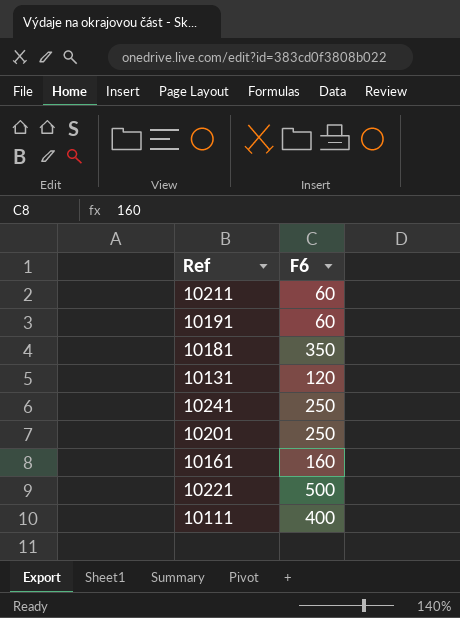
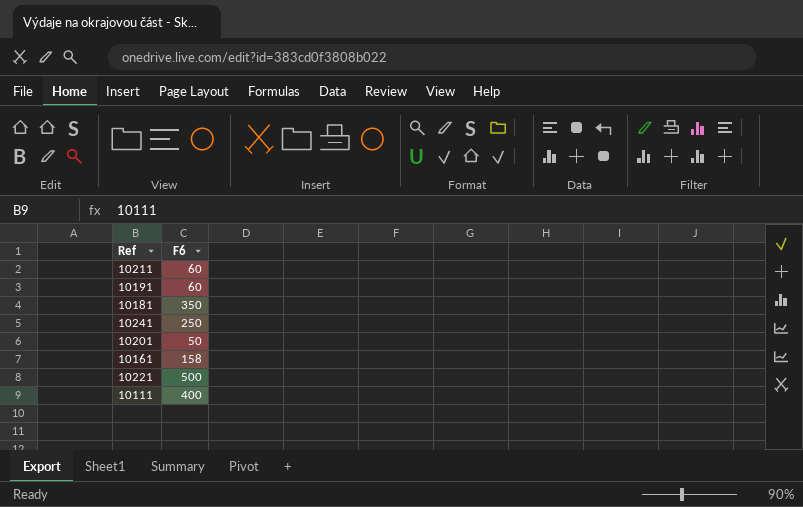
row 10131: 120 -> none
10201 | F6: 250 -> 50
10161 | F6: 160 -> 158

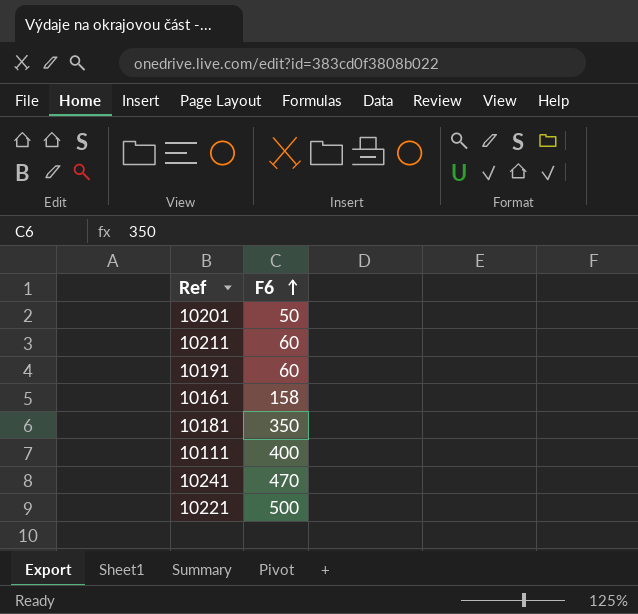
row order: none -> F6 ascending
10241 | F6: 250 -> 470

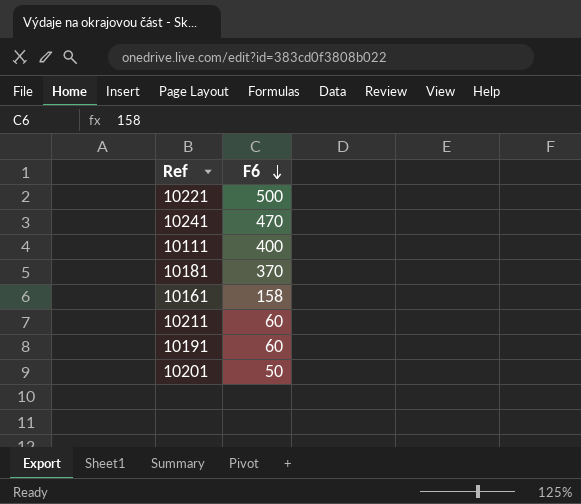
row order: F6 ascending -> F6 descending
10181 | F6: 350 -> 370

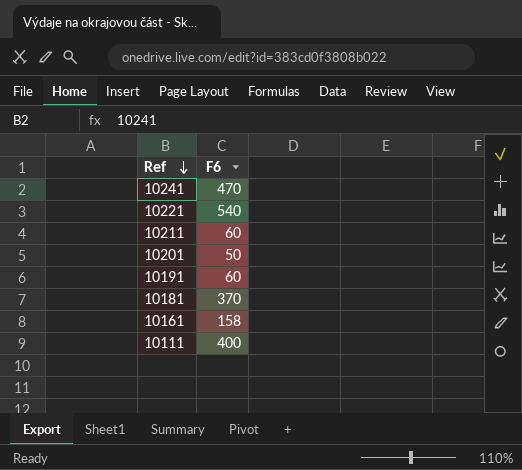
row order: F6 descending -> Ref descending
10221 | F6: 500 -> 540

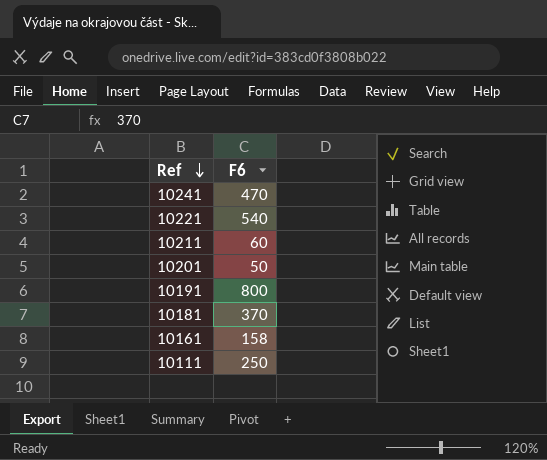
10191 | F6: 60 -> 800
10111 | F6: 400 -> 250

